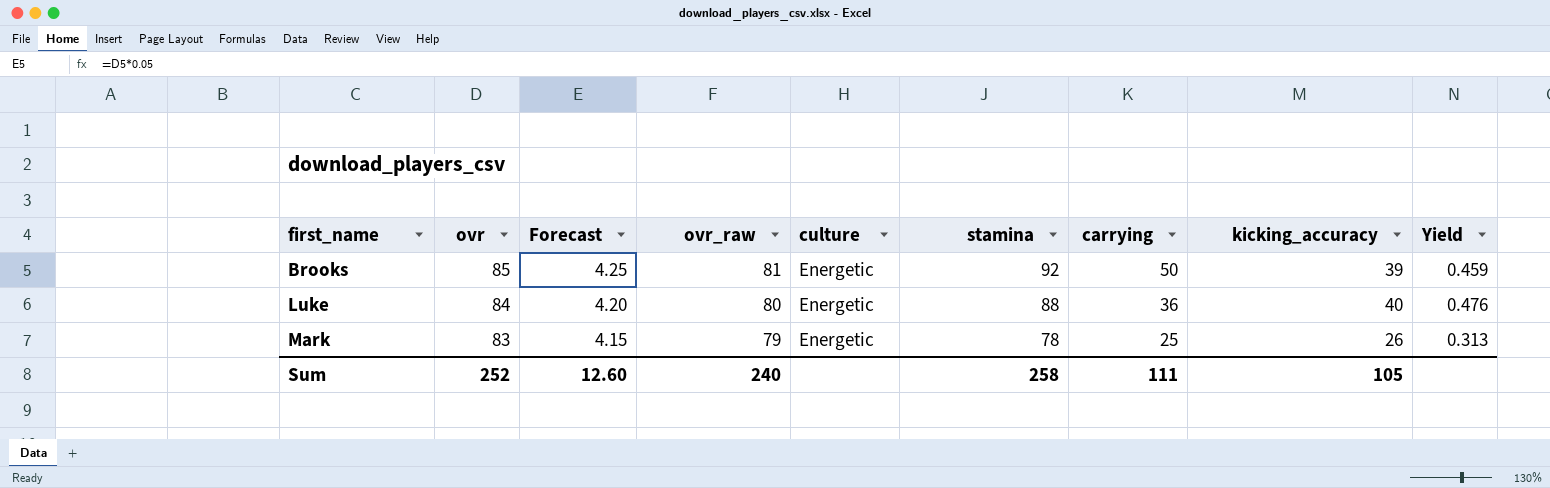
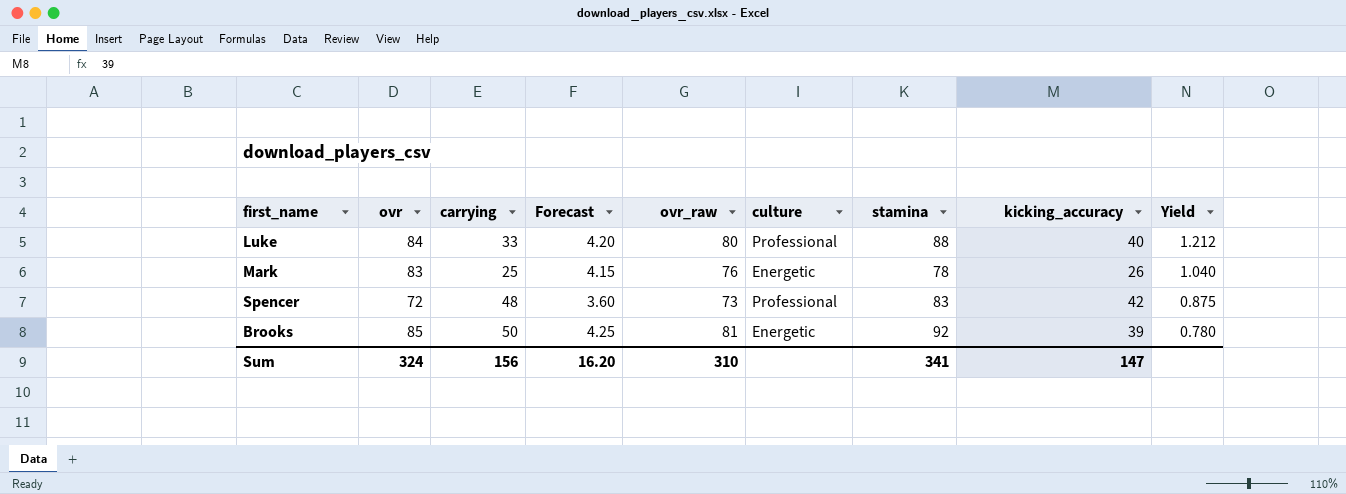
row order: first_name ascending -> Yield descending
column carrying | position: 7 -> 3
column Yield | formula: [kicking_accuracy] / [ovr] -> [kicking_accuracy] / [carrying]
Luke | carrying: 36 -> 33
Luke | culture: Energetic -> Professional
Mark | ovr_raw: 79 -> 76
row Spencer: none -> 72 | 48 | 3.60 | 73 | Professional | 83 | 42 | 0.875
Sum | ovr: 252 -> 324
Sum | carrying: 111 -> 156
Sum | Forecast: 12.60 -> 16.20
Sum | ovr_raw: 240 -> 310
Sum | stamina: 258 -> 341
Sum | kicking_accuracy: 105 -> 147

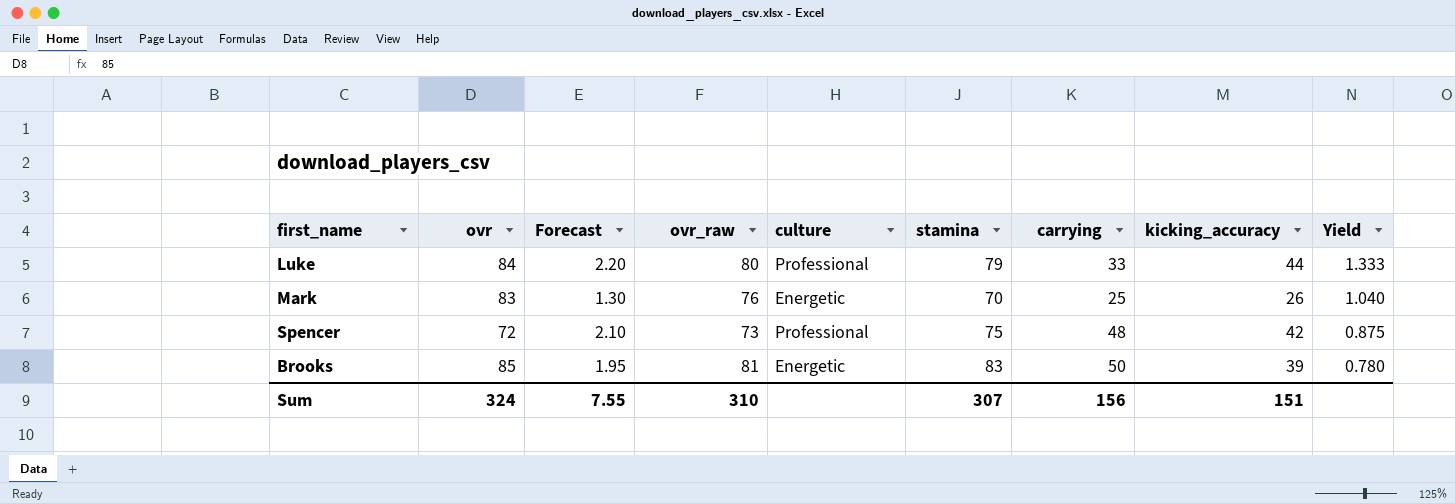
column Forecast | formula: [ovr] * 0.05 -> [kicking_accuracy] * 0.05
column carrying | position: 3 -> 7
Luke | stamina: 88 -> 79
Luke | kicking_accuracy: 40 -> 44
Luke | Yield: 1.212 -> 1.333
Mark | stamina: 78 -> 70
Spencer | stamina: 83 -> 75
Brooks | stamina: 92 -> 83
Sum | Forecast: 16.20 -> 7.55
Sum | stamina: 341 -> 307
Sum | kicking_accuracy: 147 -> 151

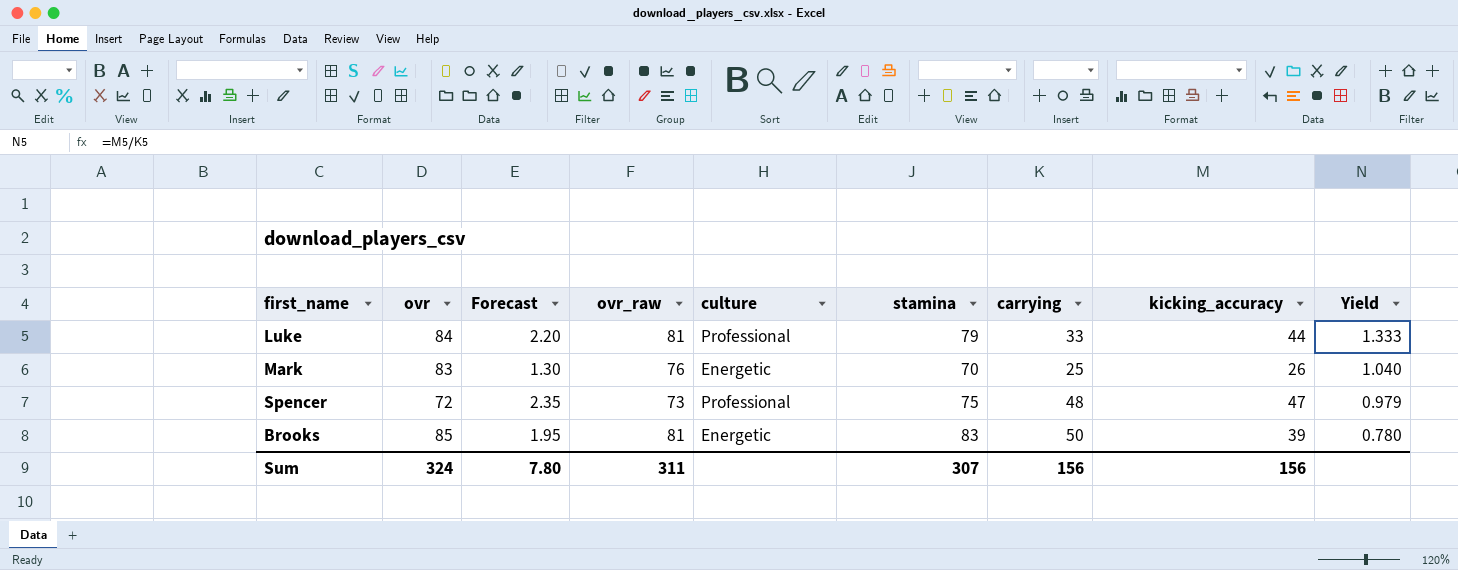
Luke | ovr_raw: 80 -> 81
Spencer | Forecast: 2.10 -> 2.35
Spencer | kicking_accuracy: 42 -> 47
Spencer | Yield: 0.875 -> 0.979
Sum | Forecast: 7.55 -> 7.80
Sum | ovr_raw: 310 -> 311
Sum | kicking_accuracy: 151 -> 156

